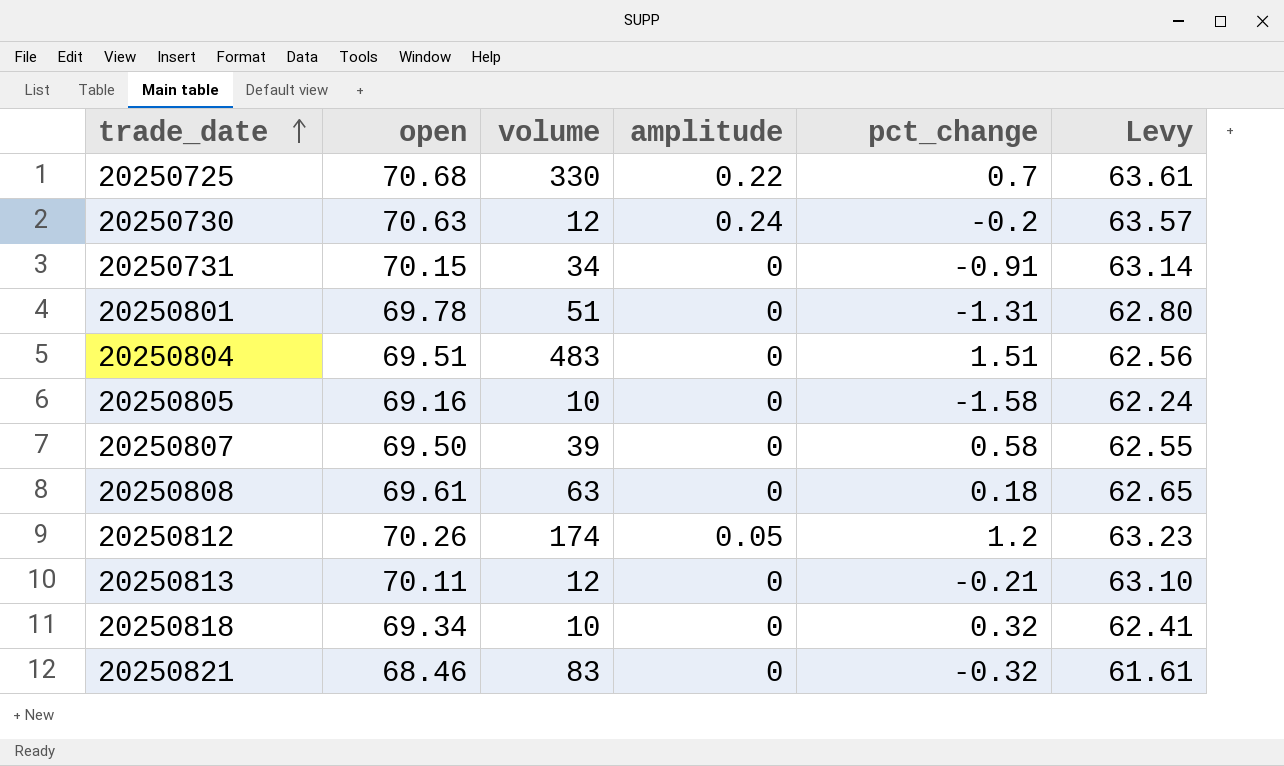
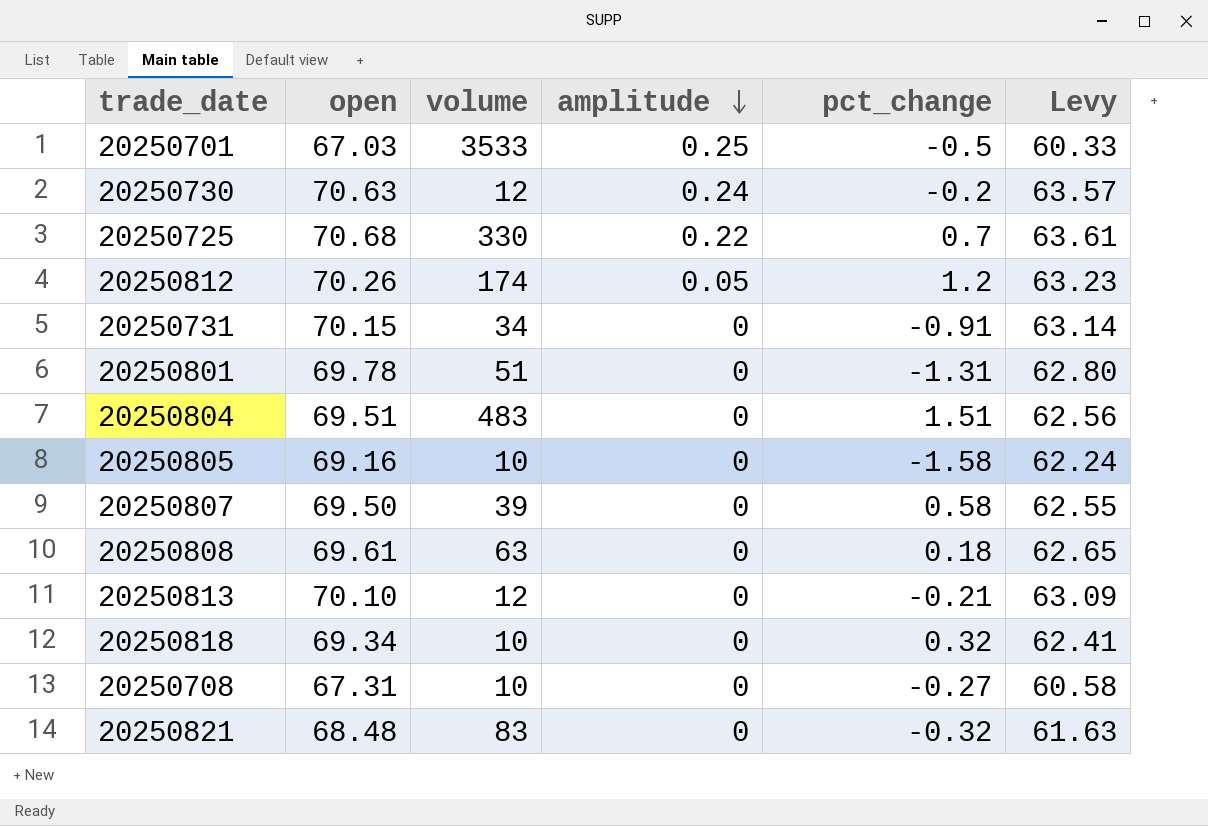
row order: trade_date ascending -> amplitude descending
row 20250701: none -> 67.03 | 3533 | 0.25 | -0.5 | 60.33
20250813 | open: 70.11 -> 70.10
20250813 | Levy: 63.10 -> 63.09
row 20250708: none -> 67.31 | 10 | 0 | -0.27 | 60.58
20250821 | open: 68.46 -> 68.48
20250821 | Levy: 61.61 -> 61.63

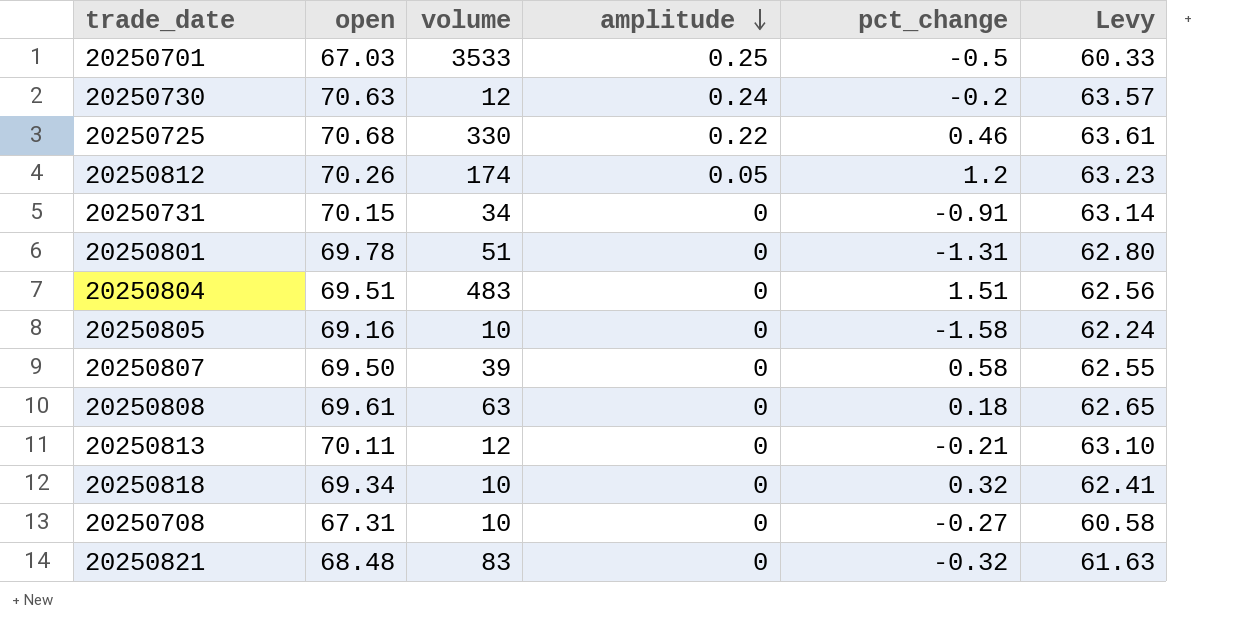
20250725 | pct_change: 0.7 -> 0.46
20250813 | open: 70.10 -> 70.11
20250813 | Levy: 63.09 -> 63.10

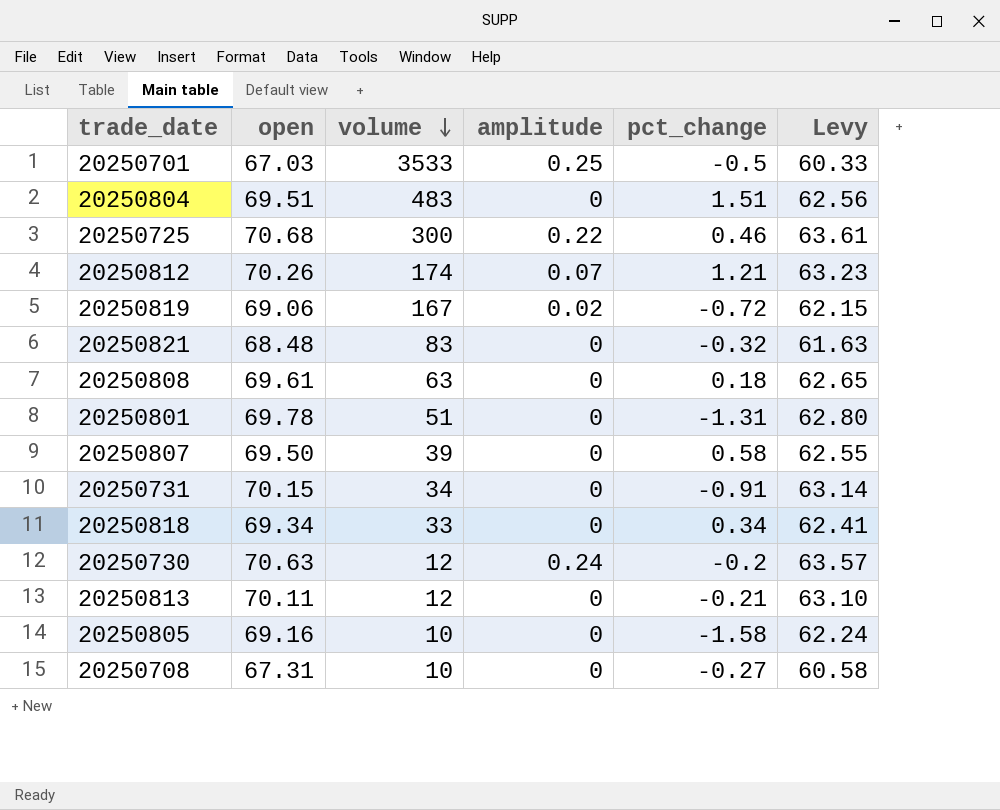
row order: amplitude descending -> volume descending
20250725 | volume: 330 -> 300
20250812 | amplitude: 0.05 -> 0.07
20250812 | pct_change: 1.2 -> 1.21
row 20250819: none -> 69.06 | 167 | 0.02 | -0.72 | 62.15
20250818 | volume: 10 -> 33
20250818 | pct_change: 0.32 -> 0.34

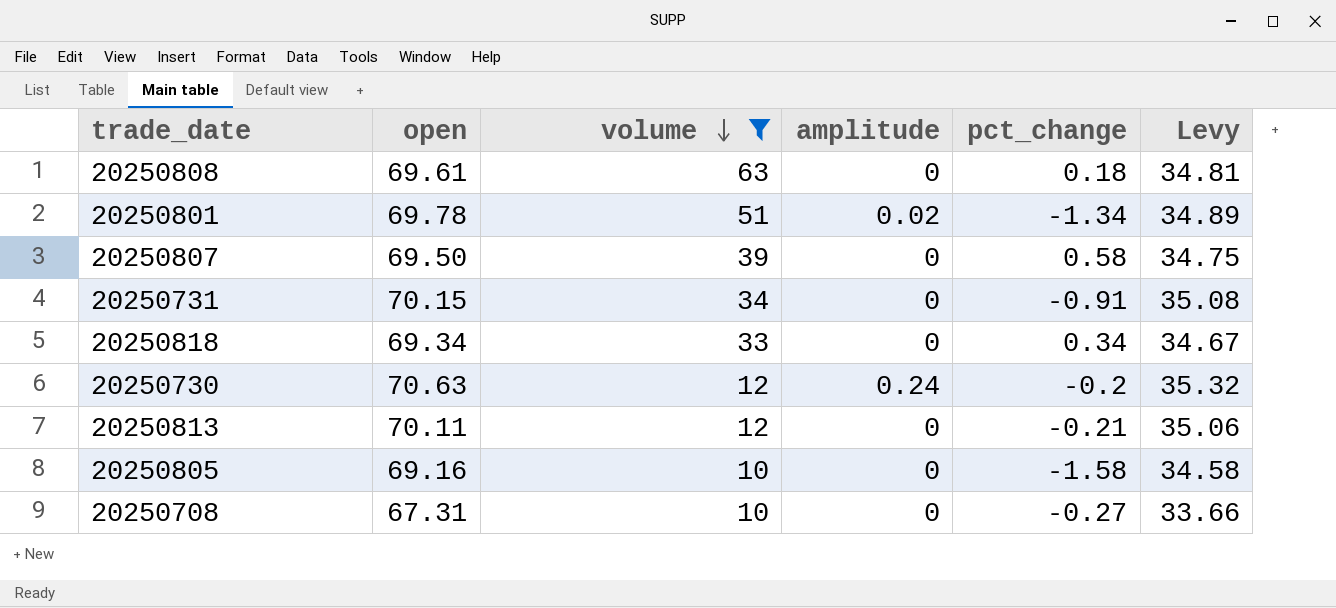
filter: none -> volume <= 63
column Levy | formula: [open] * 0.9 -> [open] * 0.5
20250801 | amplitude: 0 -> 0.02
20250801 | pct_change: -1.31 -> -1.34

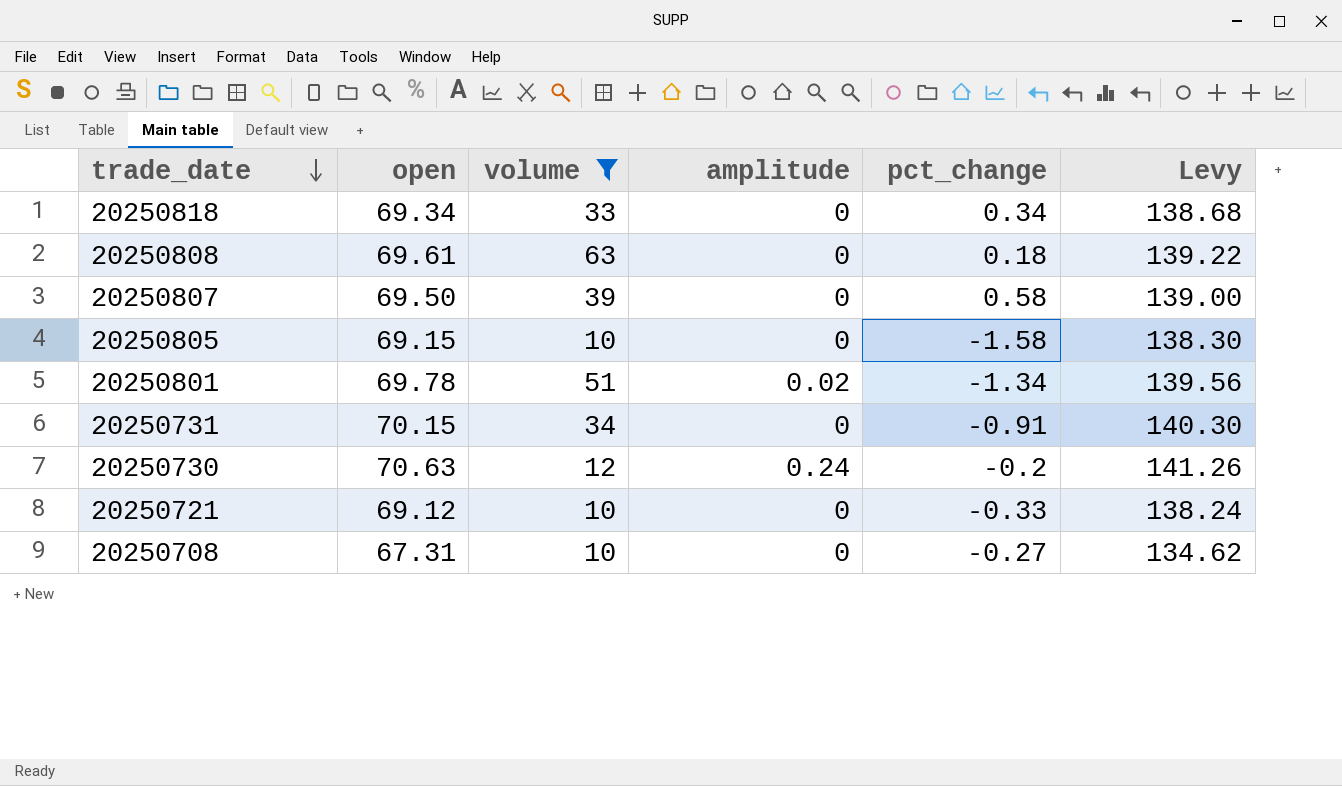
row order: volume descending -> trade_date descending
column Levy | formula: [open] * 0.5 -> [open] * 2
row 20250813: 70.11 | 12 | 0 | -0.21 | 35.06 -> none
20250805 | open: 69.16 -> 69.15
row 20250721: none -> 69.12 | 10 | 0 | -0.33 | 138.24

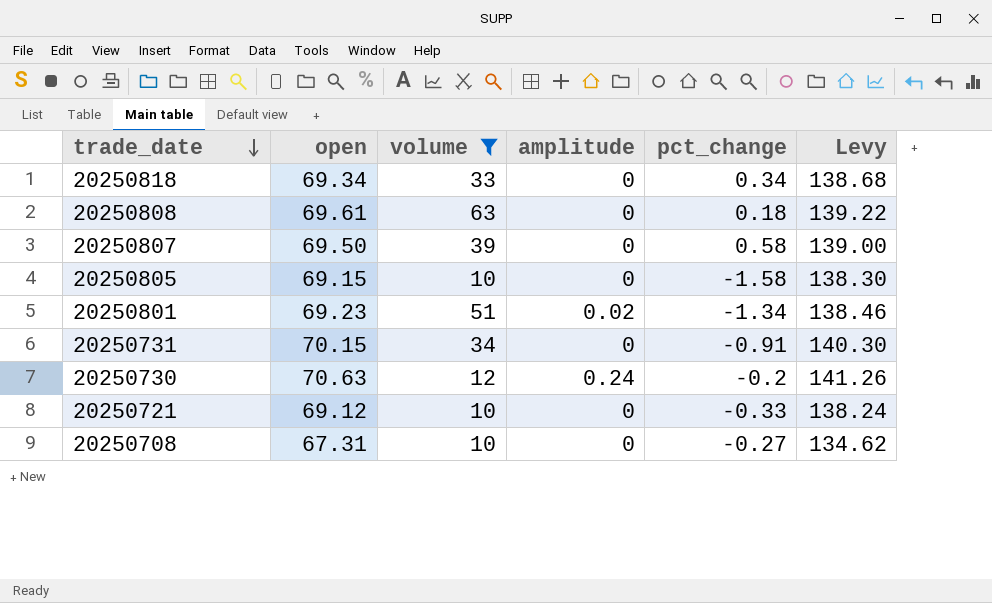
20250801 | open: 69.78 -> 69.23
20250801 | Levy: 139.56 -> 138.46

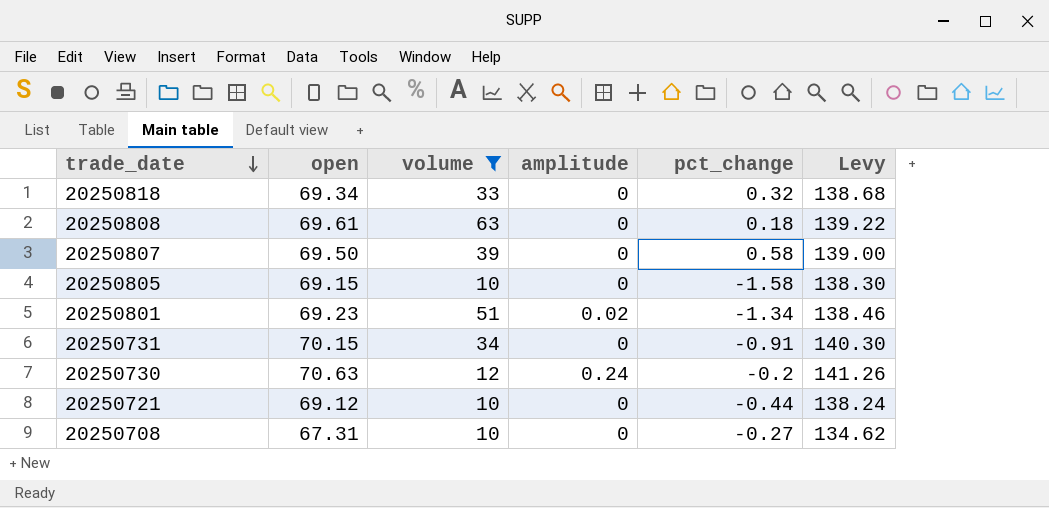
20250818 | pct_change: 0.34 -> 0.32
20250721 | pct_change: -0.33 -> -0.44

